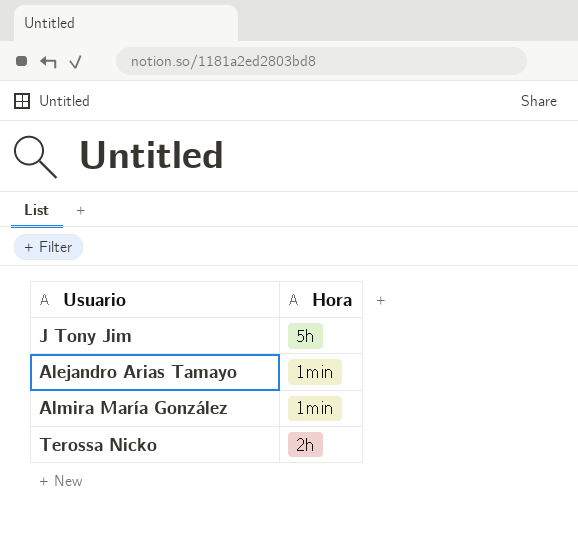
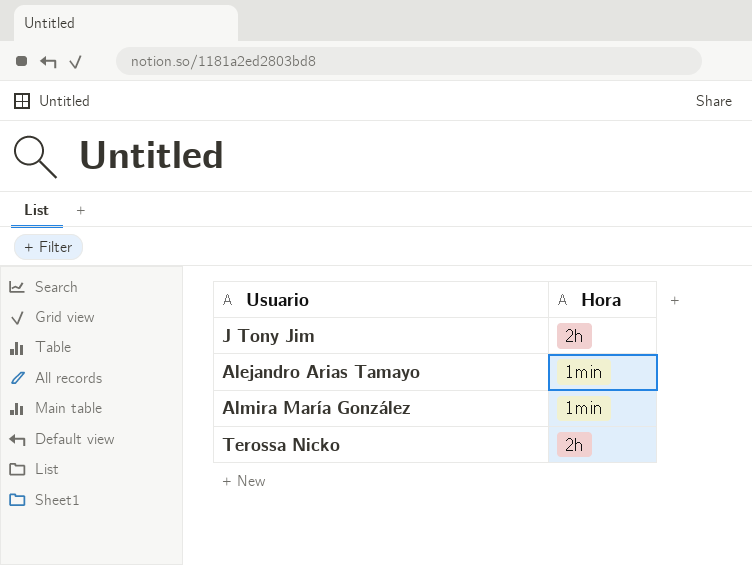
J Tony Jim | Hora: 5h -> 2h

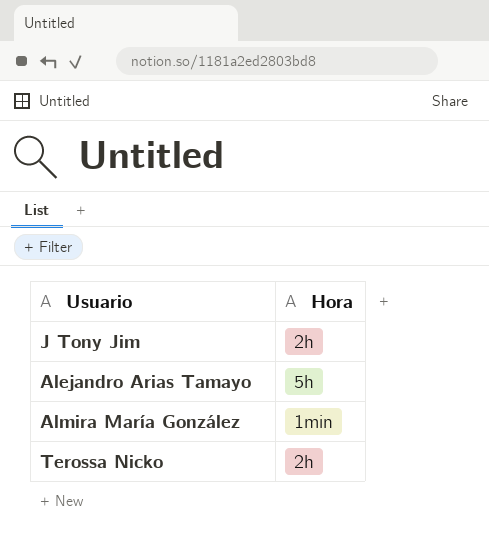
Alejandro Arias Tamayo | Hora: 1min -> 5h

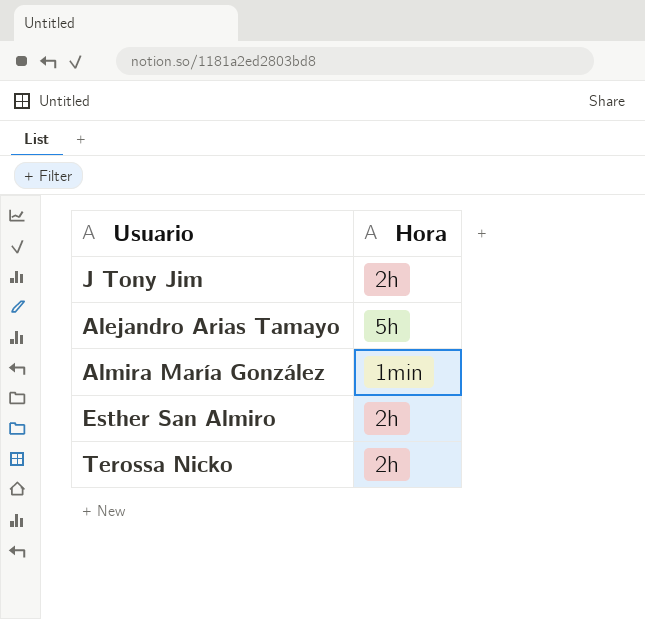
row Esther San Almiro: none -> 2h

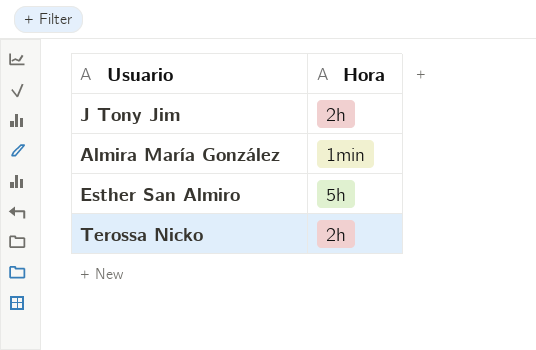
row Alejandro Arias Tamayo: 5h -> none
Esther San Almiro | Hora: 2h -> 5h

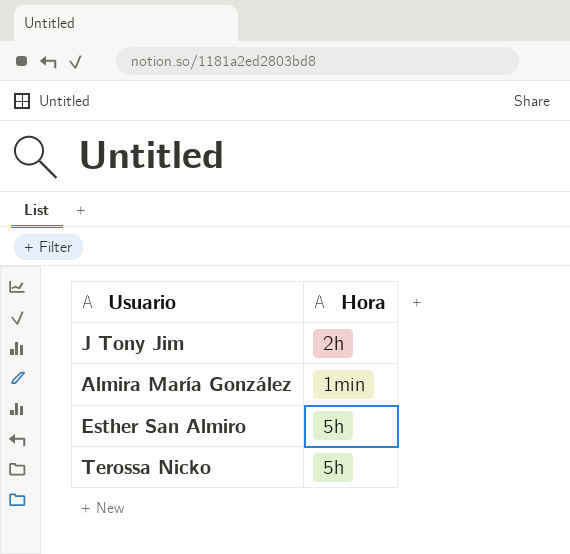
Terossa Nicko | Hora: 2h -> 5h

